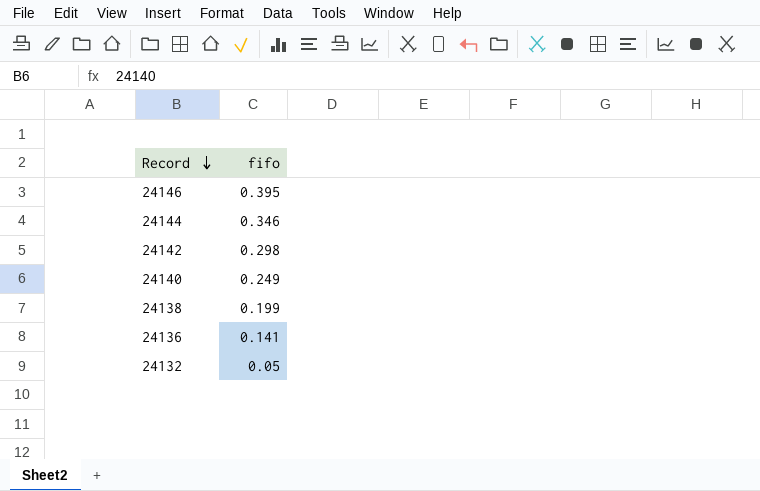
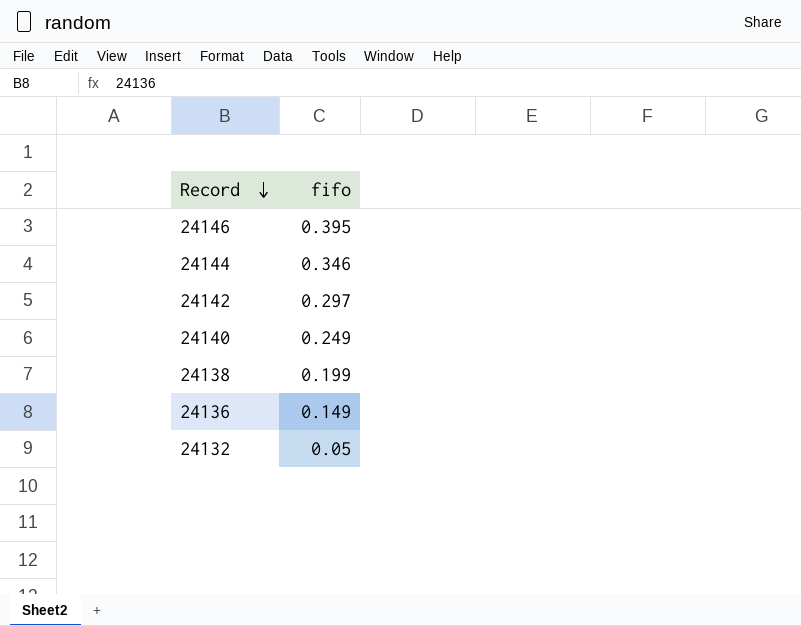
24142 | fifo: 0.298 -> 0.297
24136 | fifo: 0.141 -> 0.149

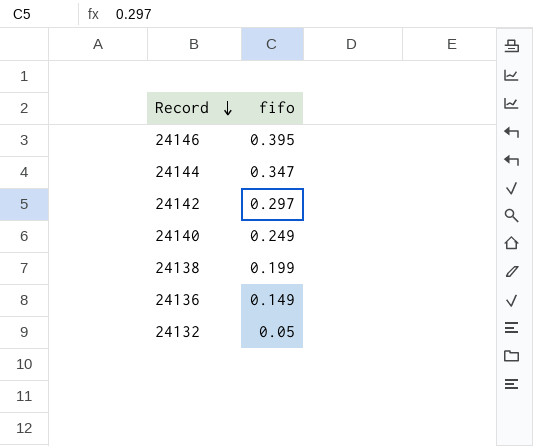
24144 | fifo: 0.346 -> 0.347

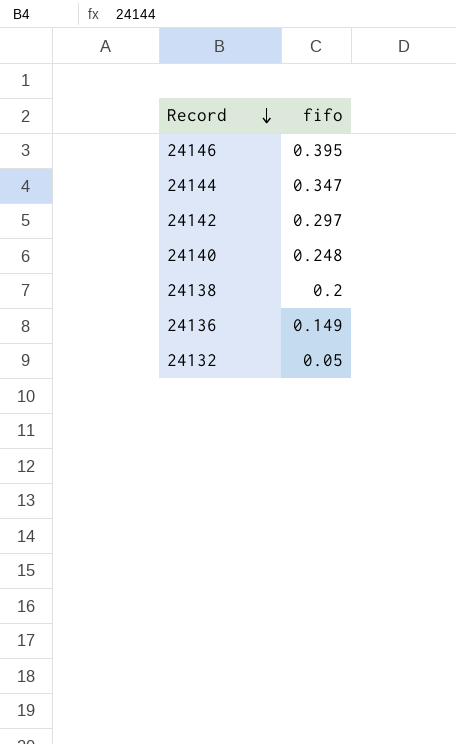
24140 | fifo: 0.249 -> 0.248
24138 | fifo: 0.199 -> 0.2

